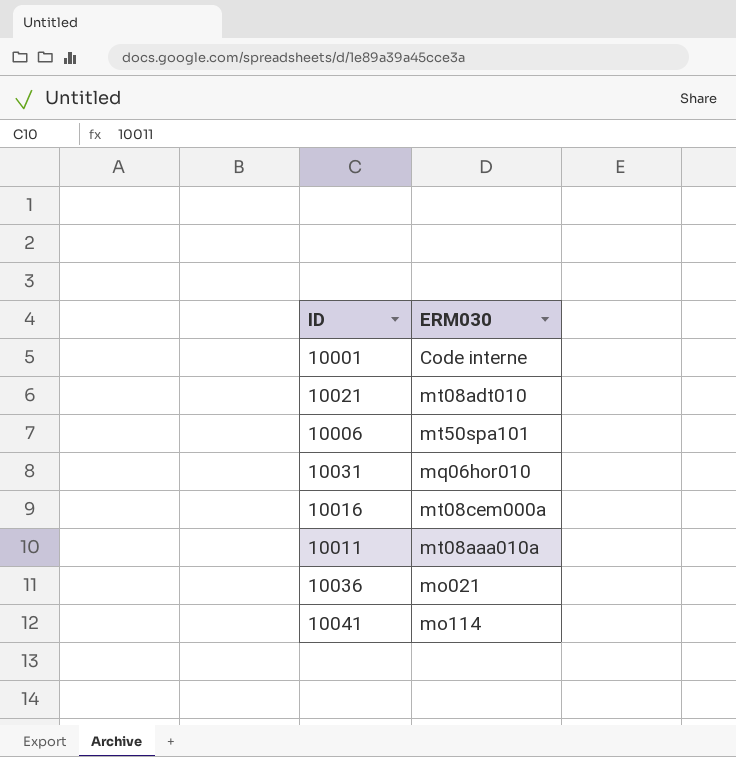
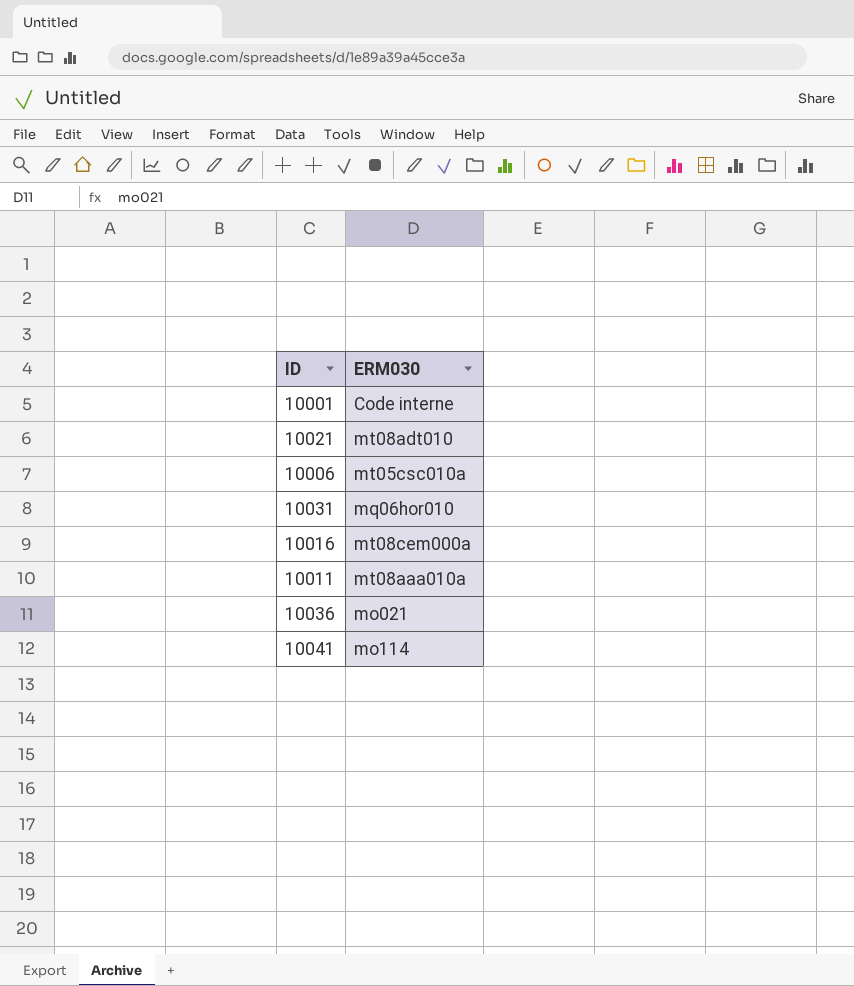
10006 | ERM030: mt50spa101 -> mt05csc010a

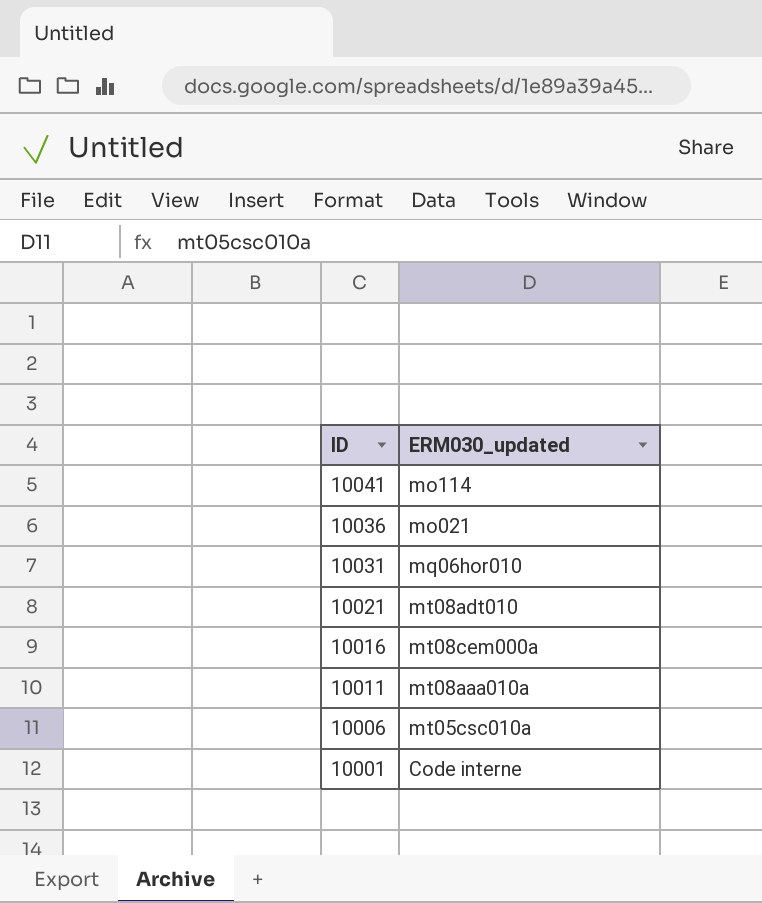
row order: none -> ID descending
column name: ERM030 -> ERM030_updated

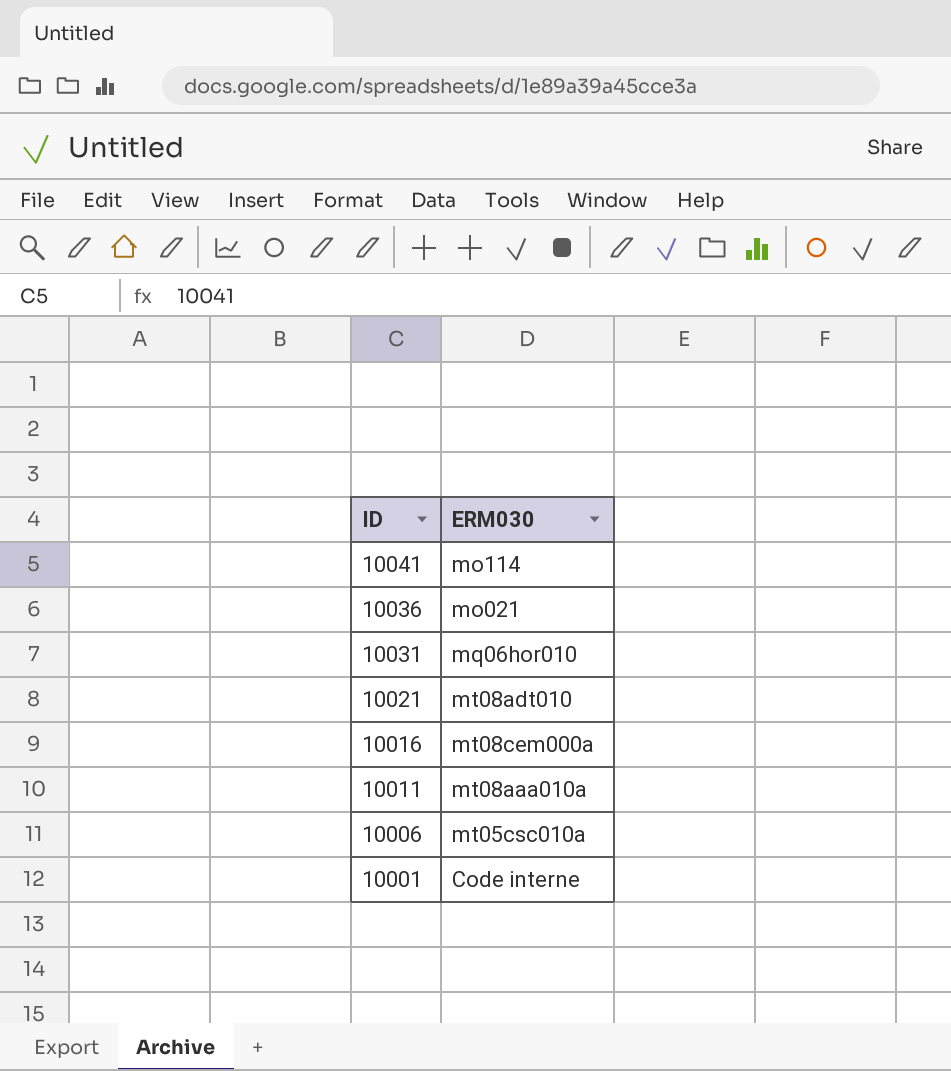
column name: ERM030_updated -> ERM030

